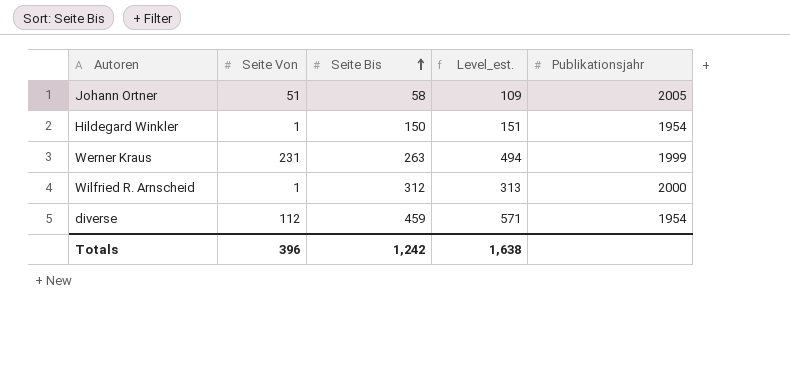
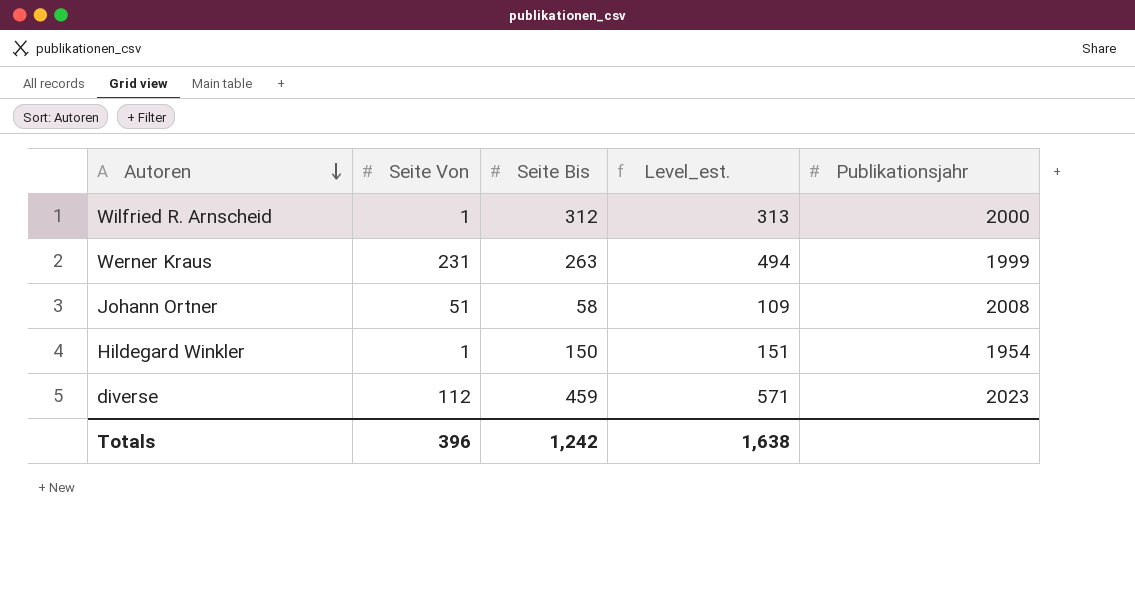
row order: Seite Bis ascending -> Autoren descending
Johann Ortner | Publikationsjahr: 2005 -> 2008
diverse | Publikationsjahr: 1954 -> 2023

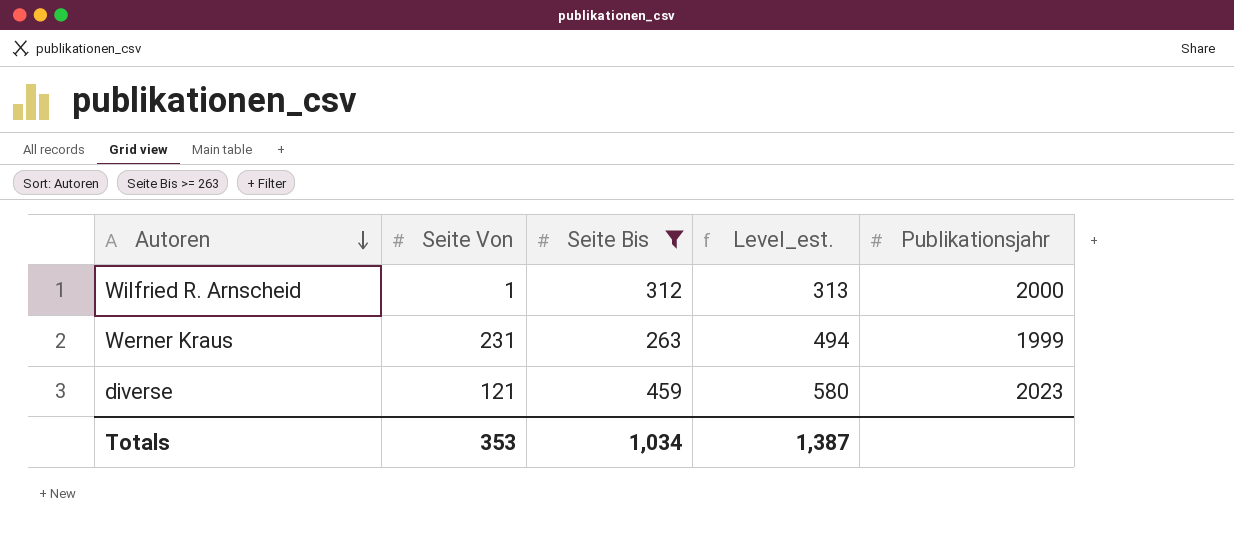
filter: none -> Seite Bis >= 263
diverse | Seite Von: 112 -> 121
diverse | Level_est.: 571 -> 580
Totals | Seite Von: 396 -> 353
Totals | Seite Bis: 1,242 -> 1,034
Totals | Level_est.: 1,638 -> 1,387

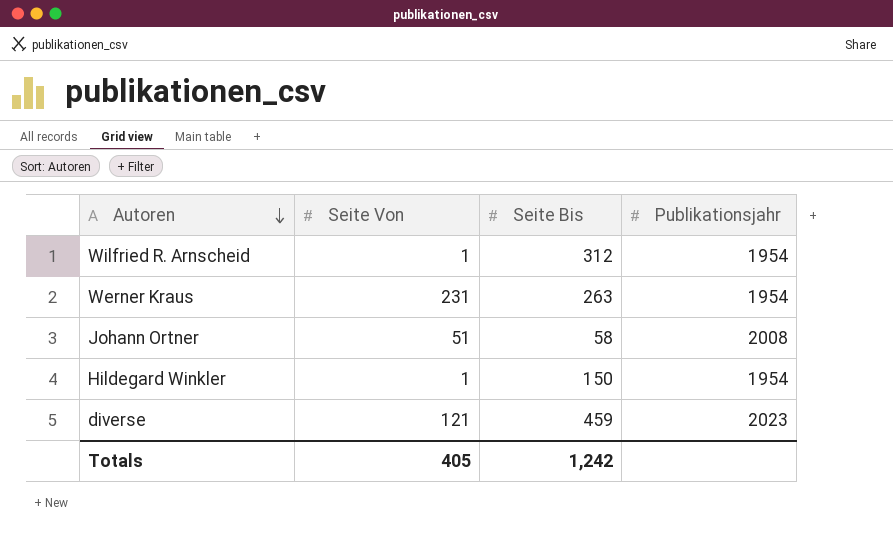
filter: Seite Bis >= 263 -> none
column Level_est. | formula: [Seite Von] + [Seite Bis] -> none
Wilfried R. Arnscheid | Publikationsjahr: 2000 -> 1954
Werner Kraus | Publikationsjahr: 1999 -> 1954
Totals | Seite Von: 353 -> 405
Totals | Seite Bis: 1,034 -> 1,242

